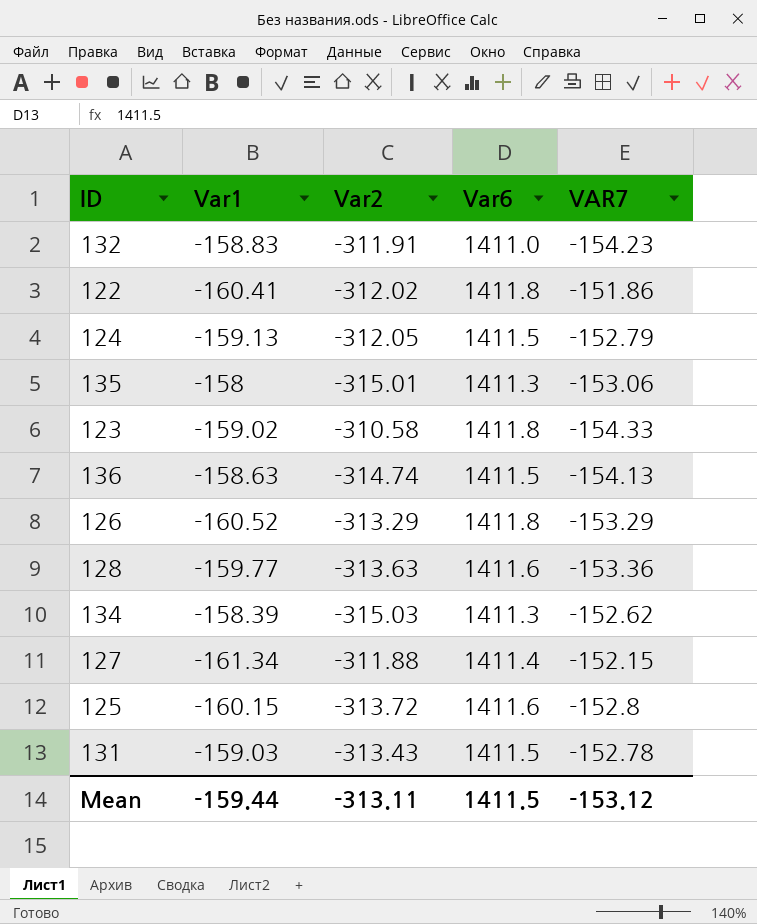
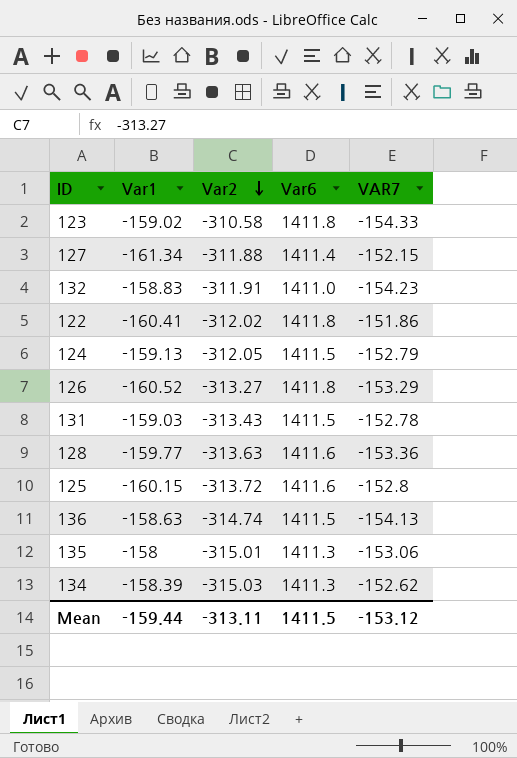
row order: none -> Var2 descending
126 | Var2: -313.29 -> -313.27

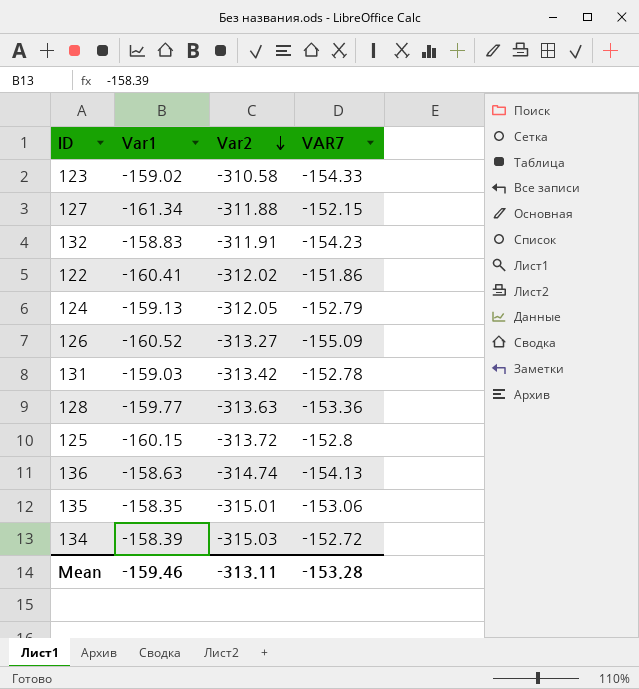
column Var6 | position: 4 -> none
126 | VAR7: -153.29 -> -155.09
131 | Var2: -313.43 -> -313.42
135 | Var1: -158 -> -158.35
134 | VAR7: -152.62 -> -152.72
Mean | Var1: -159.44 -> -159.46
Mean | VAR7: -153.12 -> -153.28

